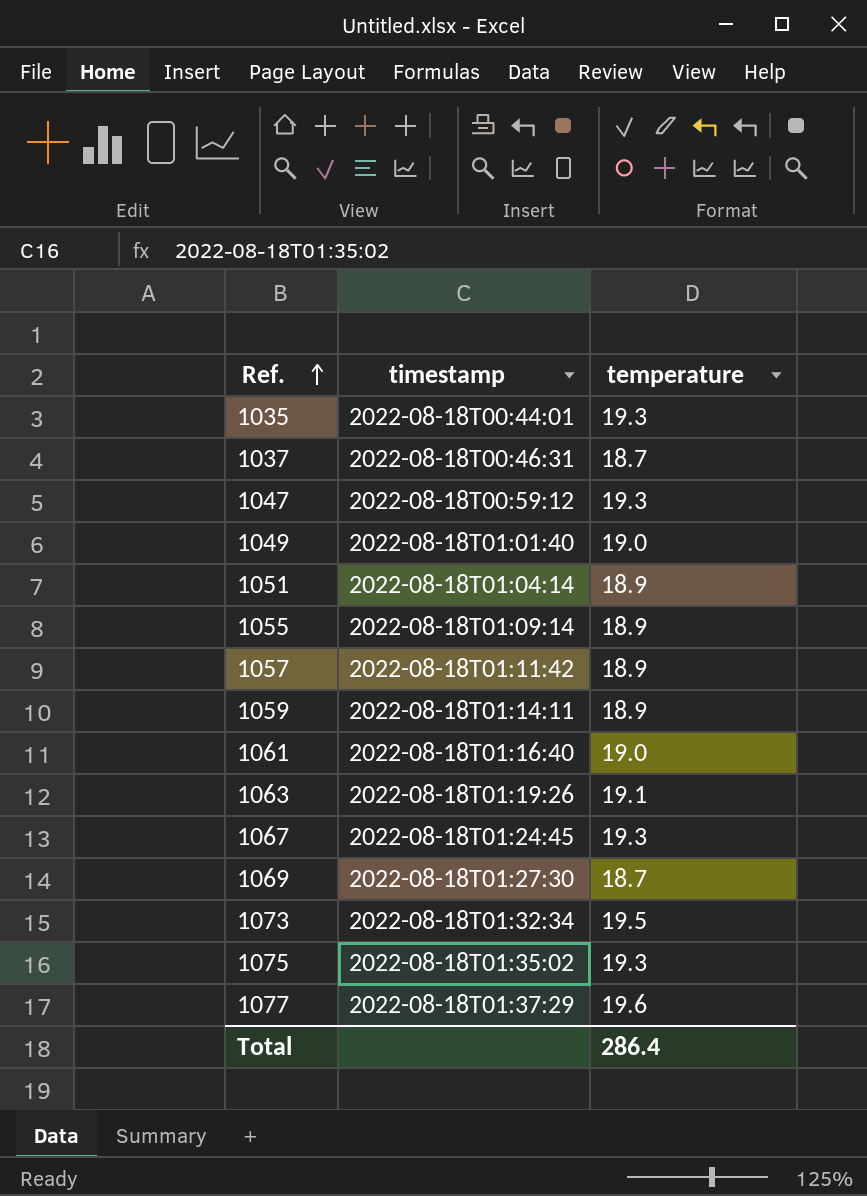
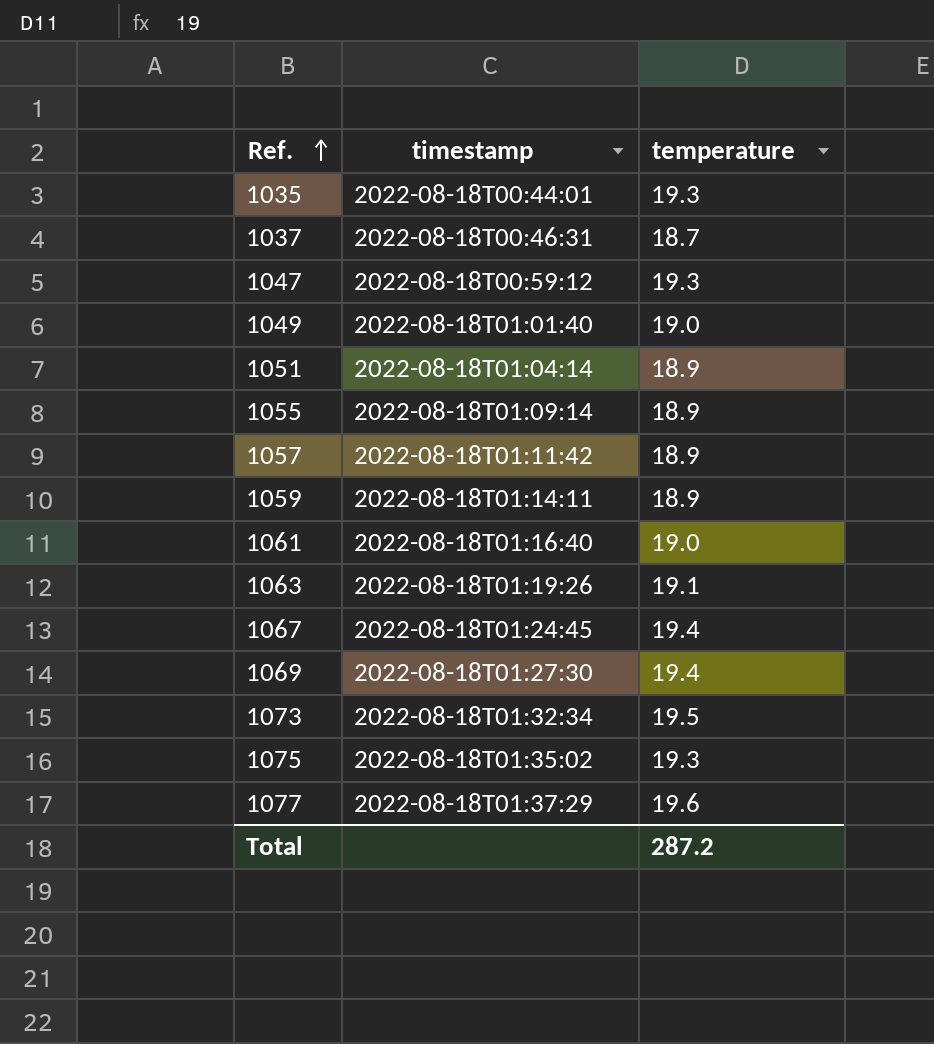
1067 | temperature: 19.3 -> 19.4
1069 | temperature: 18.7 -> 19.4
Total | temperature: 286.4 -> 287.2

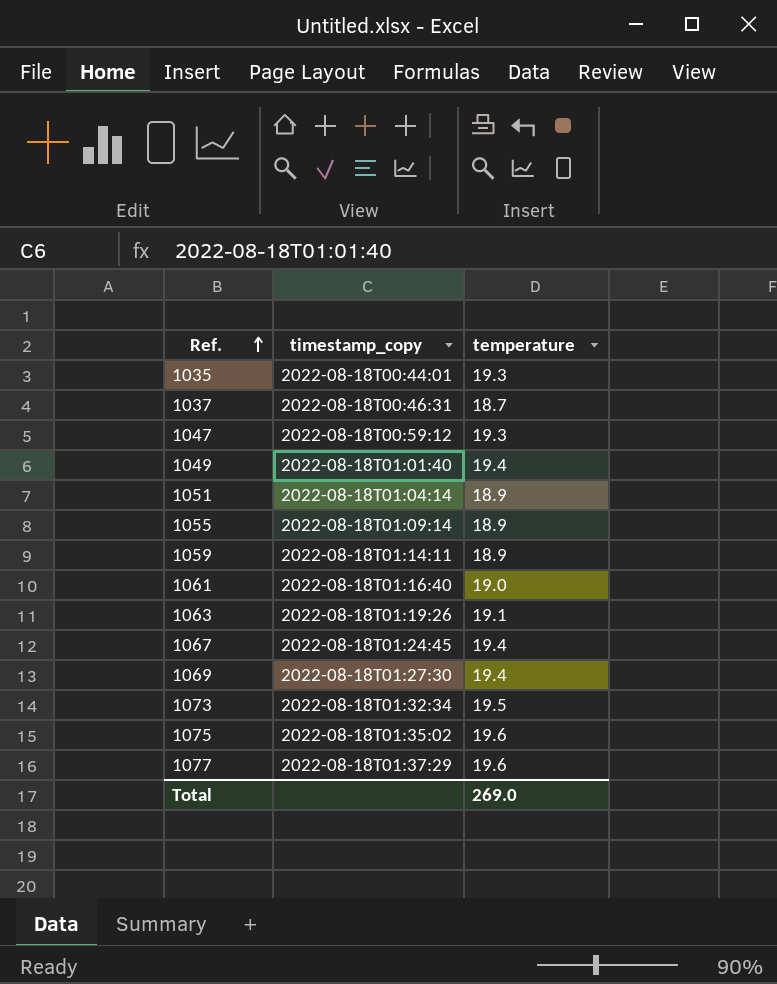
column name: timestamp -> timestamp_copy
row 1057: 2022-08-18T01:11:42 | 18.9 -> none
1049 | temperature: 19.0 -> 19.4
1075 | temperature: 19.3 -> 19.6
Total | temperature: 287.2 -> 269.0

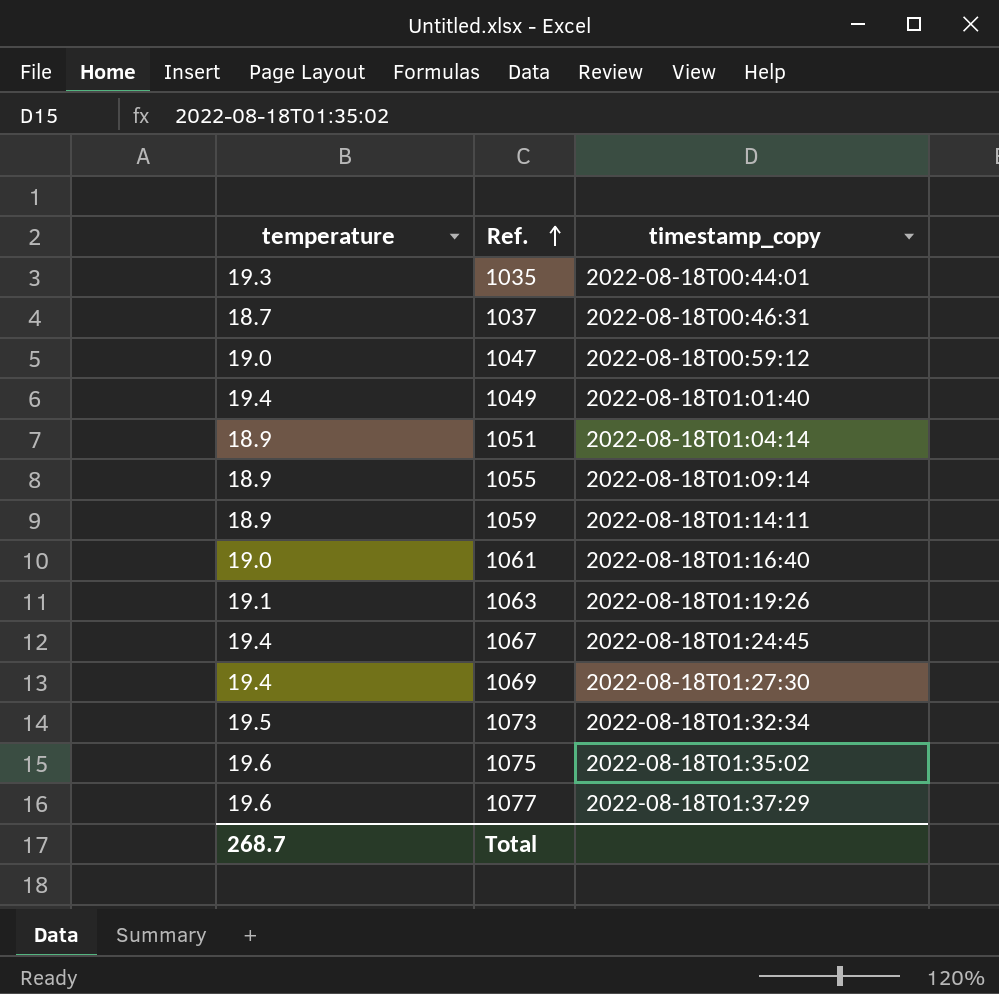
column temperature | position: 3 -> 1
1047 | temperature: 19.3 -> 19.0
Total | temperature: 269.0 -> 268.7

